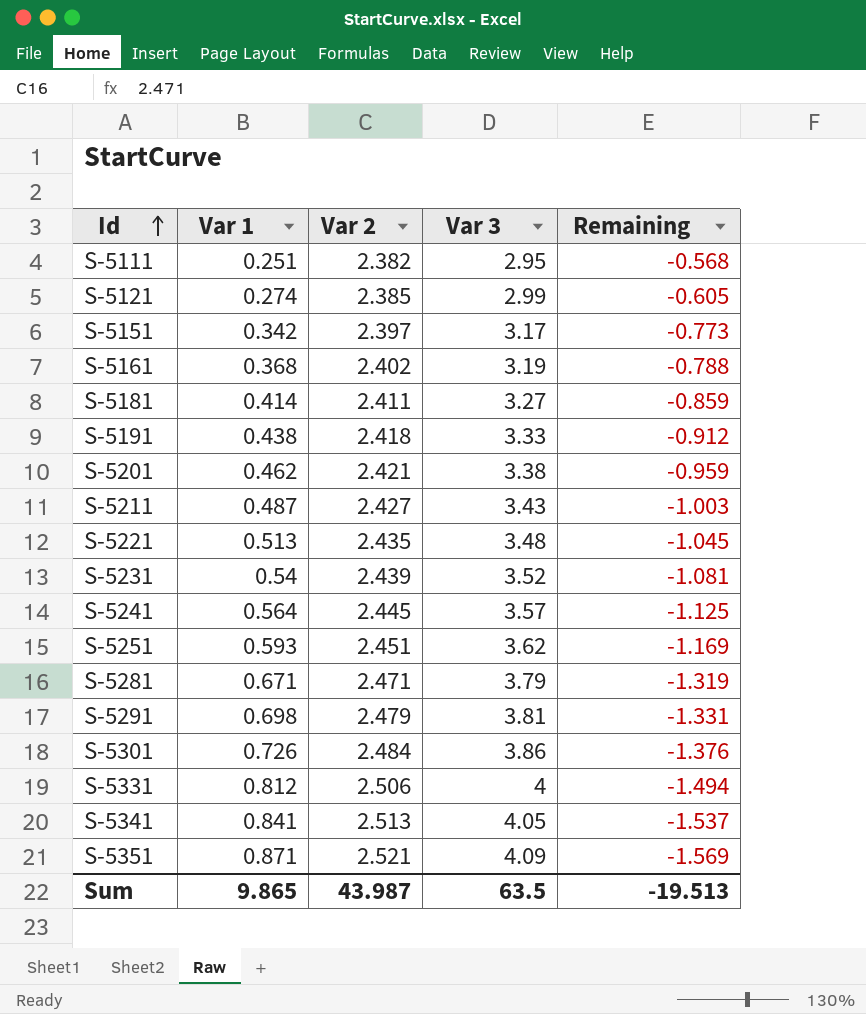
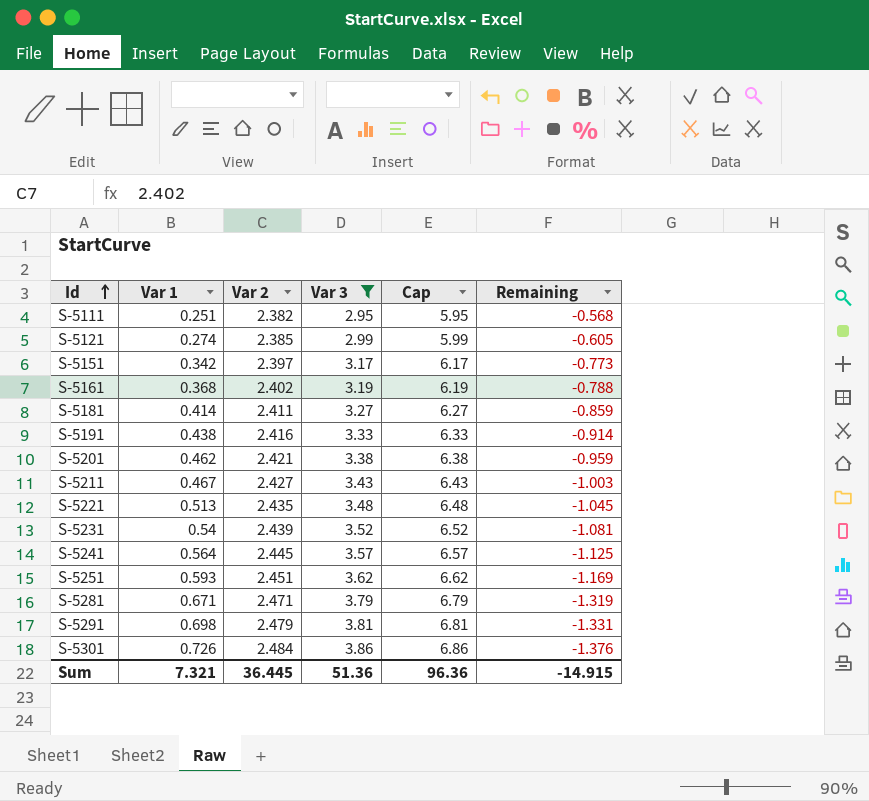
filter: none -> Var 3 <= 3.86
column Cap | formula: none -> [Var 3] + 3
S-5191 | Var 2: 2.418 -> 2.416
S-5191 | Remaining: -0.912 -> -0.914
S-5211 | Var 1: 0.487 -> 0.467
Sum | Var 1: 9.865 -> 7.321
Sum | Var 2: 43.987 -> 36.445
Sum | Var 3: 63.5 -> 51.36
Sum | Remaining: -19.513 -> -14.915

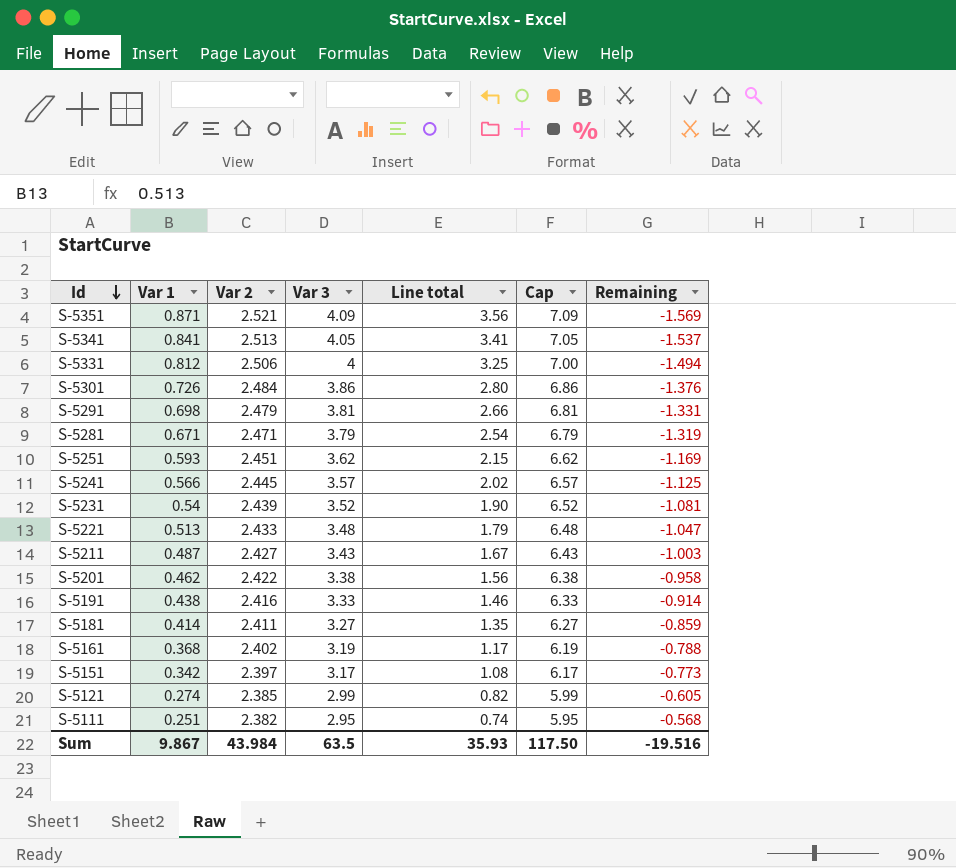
filter: Var 3 <= 3.86 -> none
row order: Id ascending -> Id descending
column Line total | formula: none -> [Var 1] * [Var 3]
S-5241 | Var 1: 0.564 -> 0.566
S-5221 | Var 2: 2.435 -> 2.433
S-5221 | Remaining: -1.045 -> -1.047
S-5211 | Var 1: 0.467 -> 0.487
S-5201 | Var 2: 2.421 -> 2.422
S-5201 | Remaining: -0.959 -> -0.958
Sum | Var 1: 7.321 -> 9.867
Sum | Var 2: 36.445 -> 43.984
Sum | Var 3: 51.36 -> 63.5
Sum | Cap: 96.36 -> 117.50
Sum | Remaining: -14.915 -> -19.516

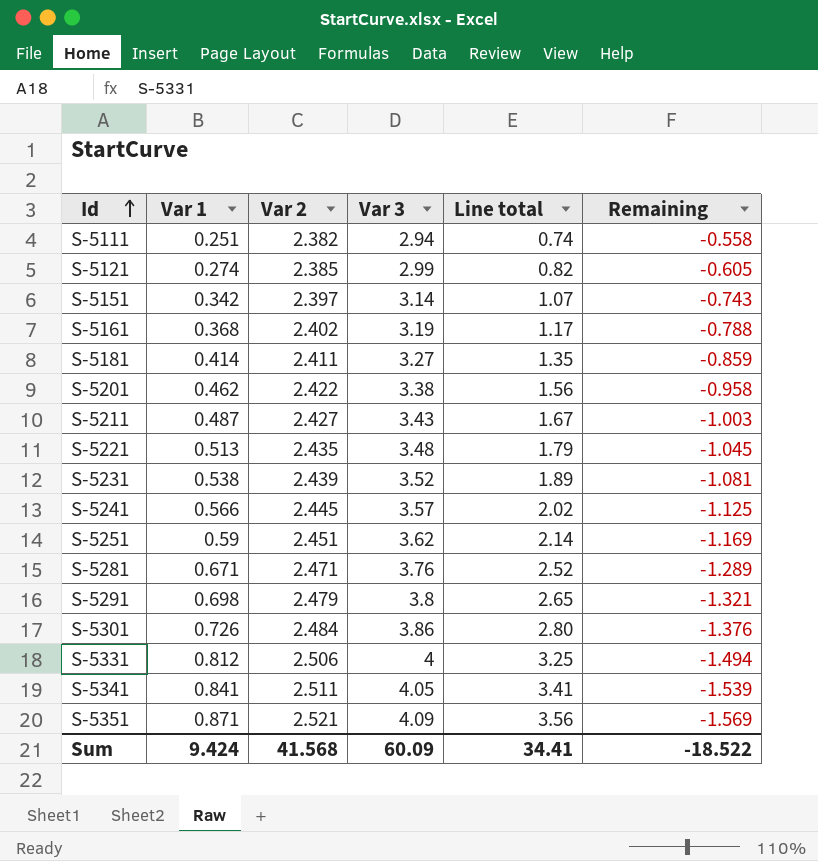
row order: Id descending -> Id ascending
column Cap | formula: [Var 3] + 3 -> none
row S-5191: 0.438 | 2.416 | 3.33 | 1.46 | 6.33 | -0.914 -> none
S-5111 | Var 3: 2.95 -> 2.94
S-5111 | Remaining: -0.568 -> -0.558
S-5151 | Var 3: 3.17 -> 3.14
S-5151 | Line total: 1.08 -> 1.07
S-5151 | Remaining: -0.773 -> -0.743
S-5221 | Var 2: 2.433 -> 2.435
S-5221 | Remaining: -1.047 -> -1.045
S-5231 | Var 1: 0.54 -> 0.538
S-5231 | Line total: 1.90 -> 1.89
S-5251 | Var 1: 0.593 -> 0.59
S-5251 | Line total: 2.15 -> 2.14
S-5281 | Var 3: 3.79 -> 3.76
S-5281 | Line total: 2.54 -> 2.52
S-5281 | Remaining: -1.319 -> -1.289
S-5291 | Var 3: 3.81 -> 3.8
S-5291 | Line total: 2.66 -> 2.65
S-5291 | Remaining: -1.331 -> -1.321
S-5341 | Var 2: 2.513 -> 2.511
S-5341 | Remaining: -1.537 -> -1.539
Sum | Var 1: 9.867 -> 9.424
Sum | Var 2: 43.984 -> 41.568
Sum | Var 3: 63.5 -> 60.09
Sum | Line total: 35.93 -> 34.41
Sum | Remaining: -19.516 -> -18.522

